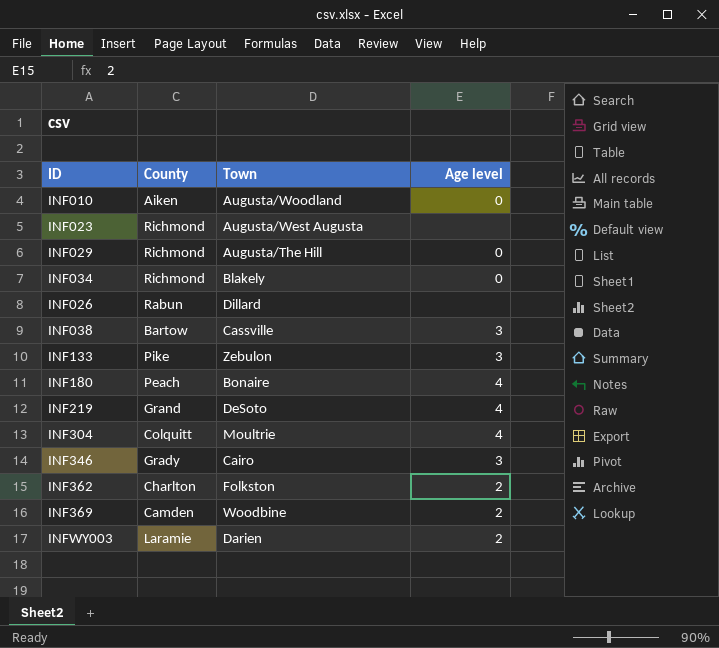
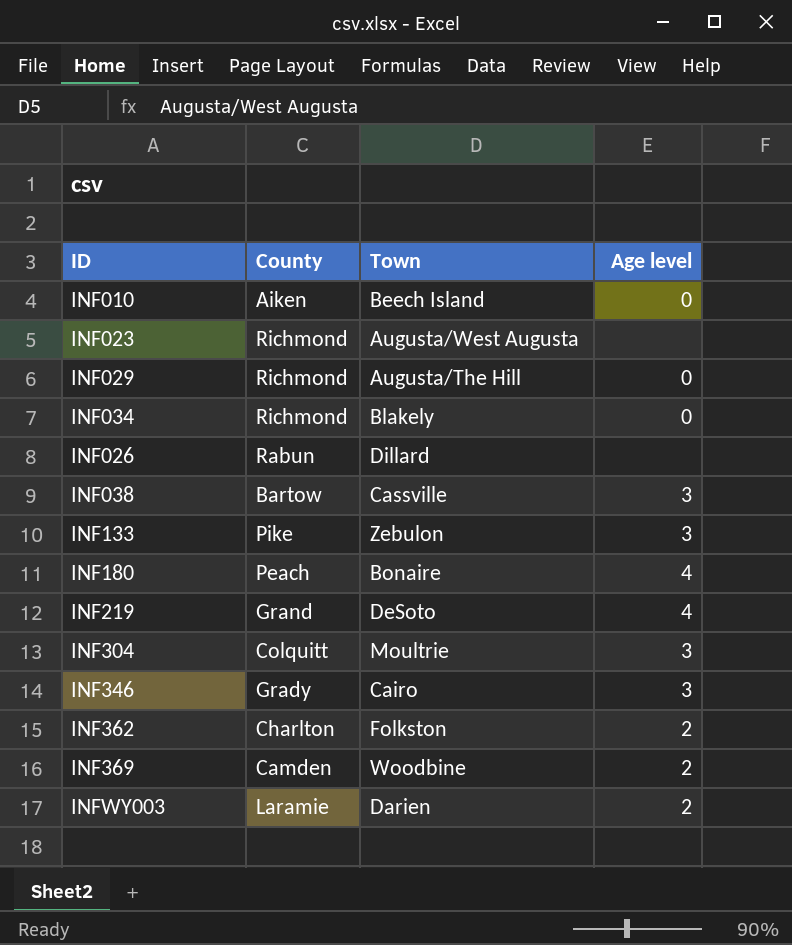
INF010 | Town: Augusta/Woodland -> Beech Island
INF304 | Age level: 4 -> 3

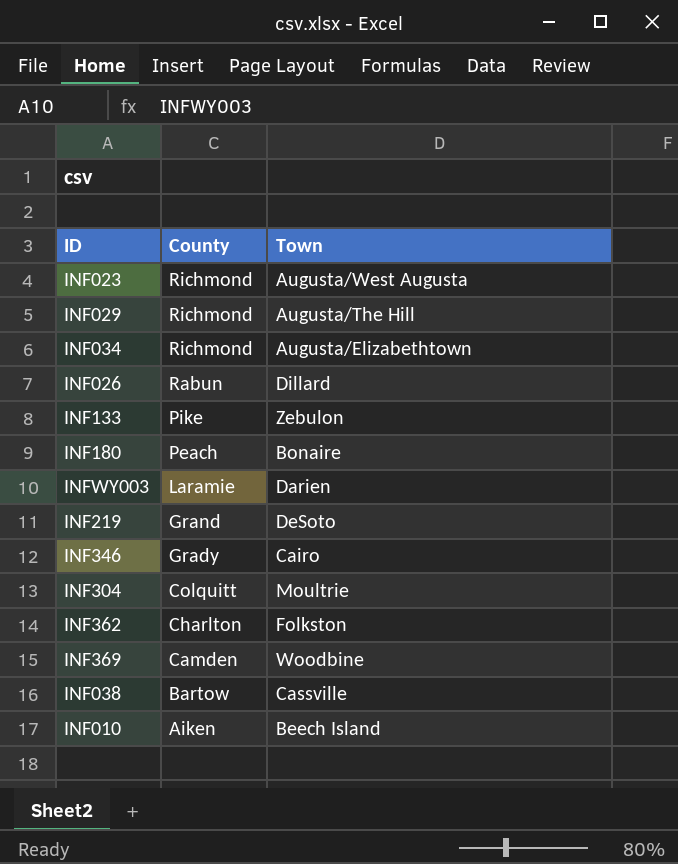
row order: none -> County descending
column Age level | position: 4 -> none
INF034 | Town: Blakely -> Augusta/Elizabethtown

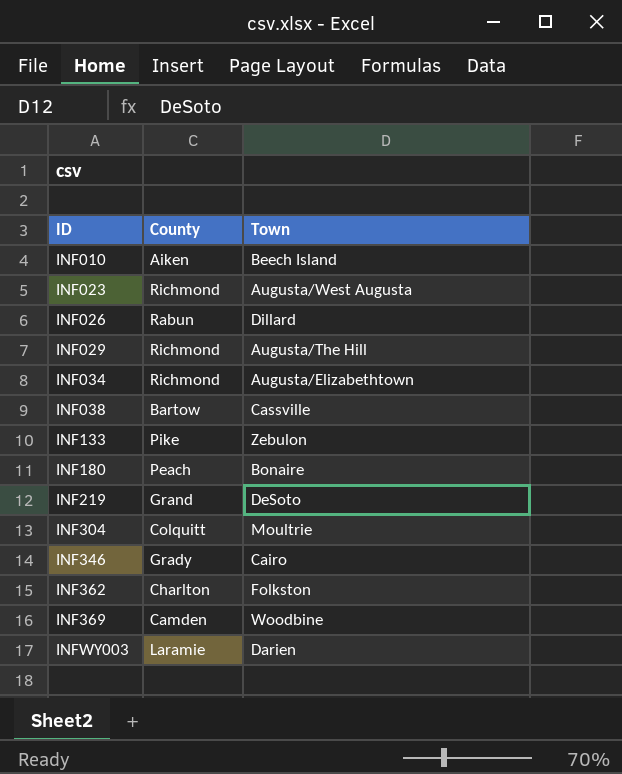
row order: County descending -> ID ascending

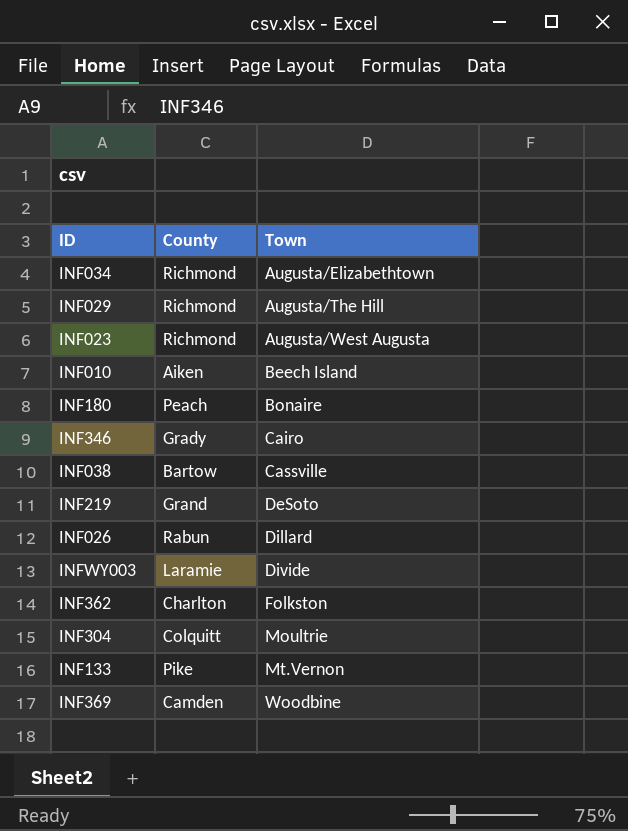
row order: ID ascending -> Town ascending
INFWY003 | Town: Darien -> Divide
INF133 | Town: Zebulon -> Mt.Vernon

